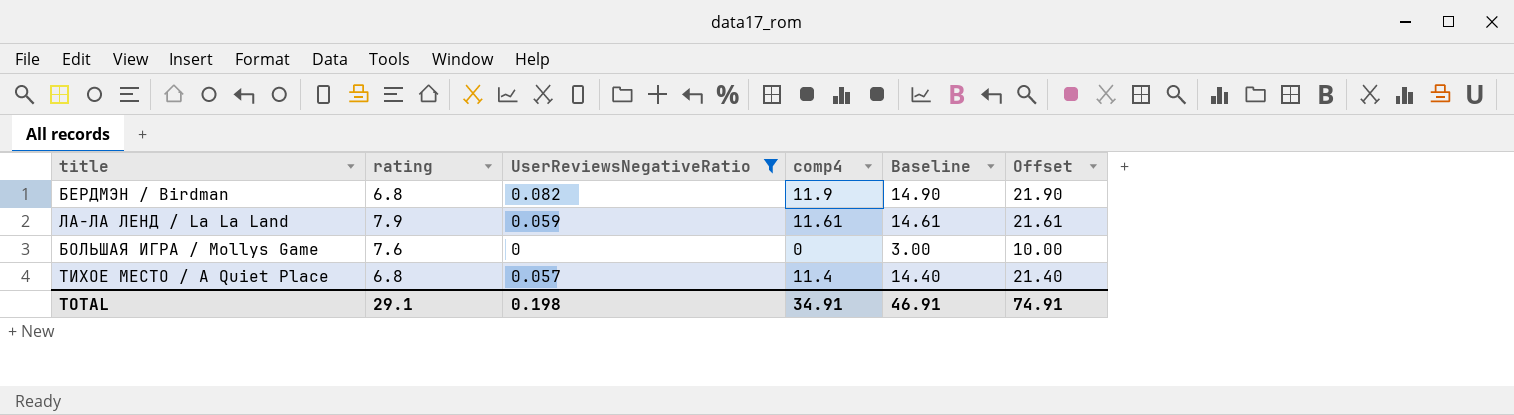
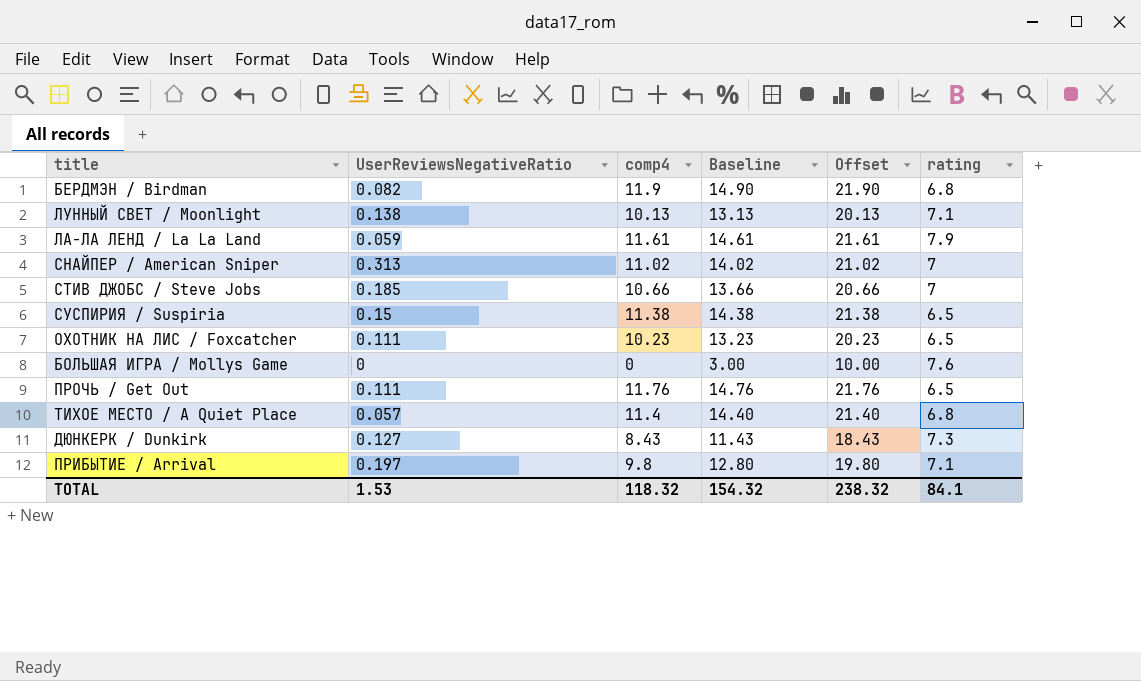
filter: UserReviewsNegativeRatio <= 0.082 -> none
column rating | position: 2 -> 6
TOTAL | UserReviewsNegativeRatio: 0.198 -> 1.53
TOTAL | comp4: 34.91 -> 118.32
TOTAL | Baseline: 46.91 -> 154.32
TOTAL | Offset: 74.91 -> 238.32
TOTAL | rating: 29.1 -> 84.1

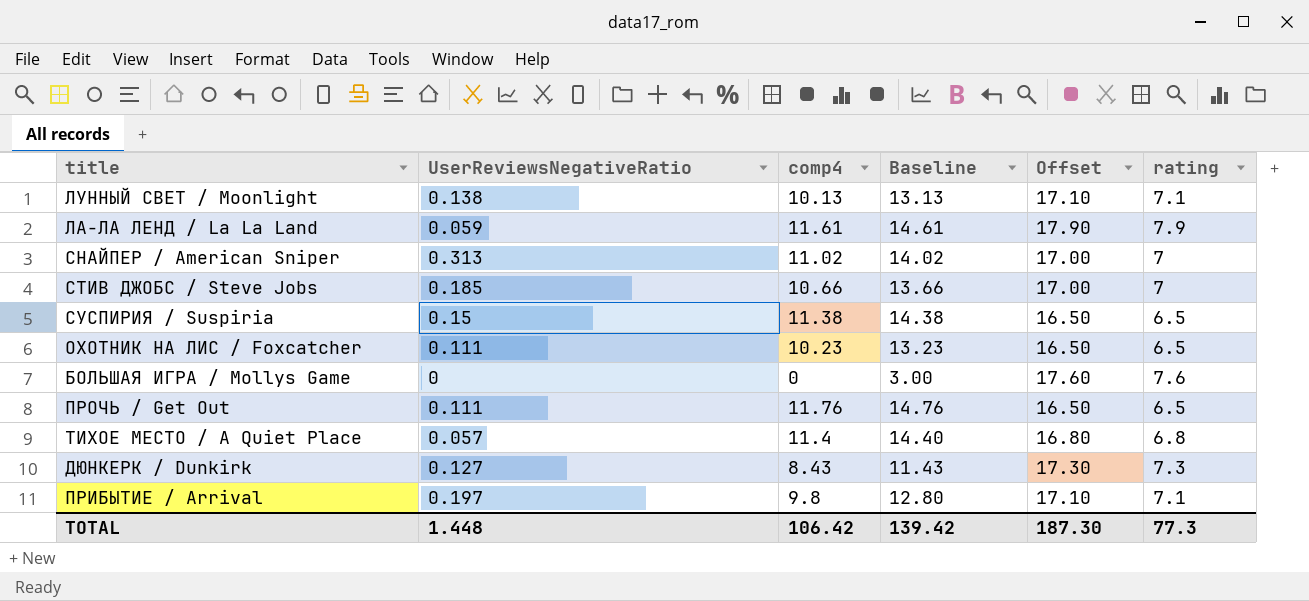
column Offset | formula: [comp4] + 10 -> [rating] + 10
row БЕРДМЭН / Birdman: 0.082 | 11.9 | 14.90 | 21.90 | 6.8 -> none
TOTAL | UserReviewsNegativeRatio: 1.53 -> 1.448
TOTAL | comp4: 118.32 -> 106.42
TOTAL | Baseline: 154.32 -> 139.42
TOTAL | Offset: 238.32 -> 187.30
TOTAL | rating: 84.1 -> 77.3

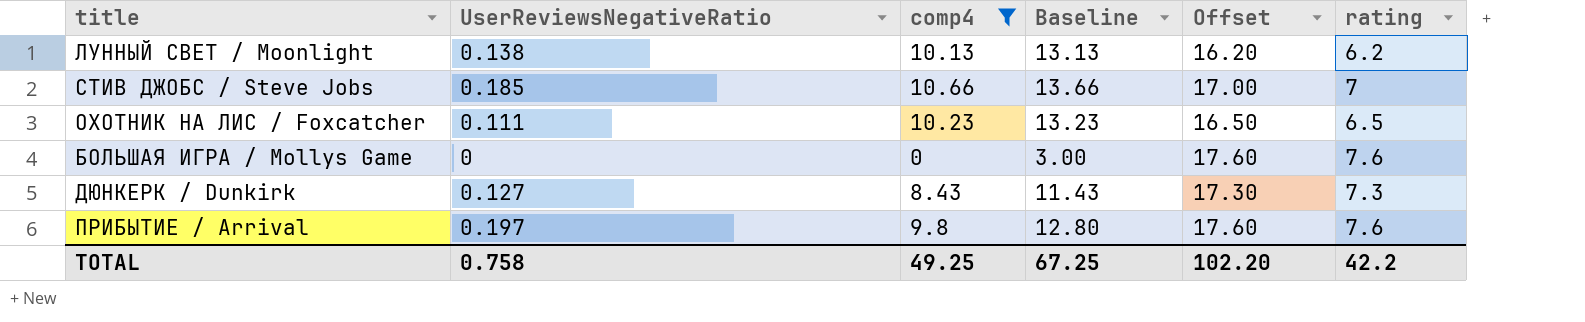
filter: none -> comp4 <= 10.66
ЛУННЫЙ СВЕТ / Moonlight | Offset: 17.10 -> 16.20
ЛУННЫЙ СВЕТ / Moonlight | rating: 7.1 -> 6.2
ПРИБЫТИЕ / Arrival | Offset: 17.10 -> 17.60
ПРИБЫТИЕ / Arrival | rating: 7.1 -> 7.6
TOTAL | UserReviewsNegativeRatio: 1.448 -> 0.758
TOTAL | comp4: 106.42 -> 49.25
TOTAL | Baseline: 139.42 -> 67.25
TOTAL | Offset: 187.30 -> 102.20
TOTAL | rating: 77.3 -> 42.2

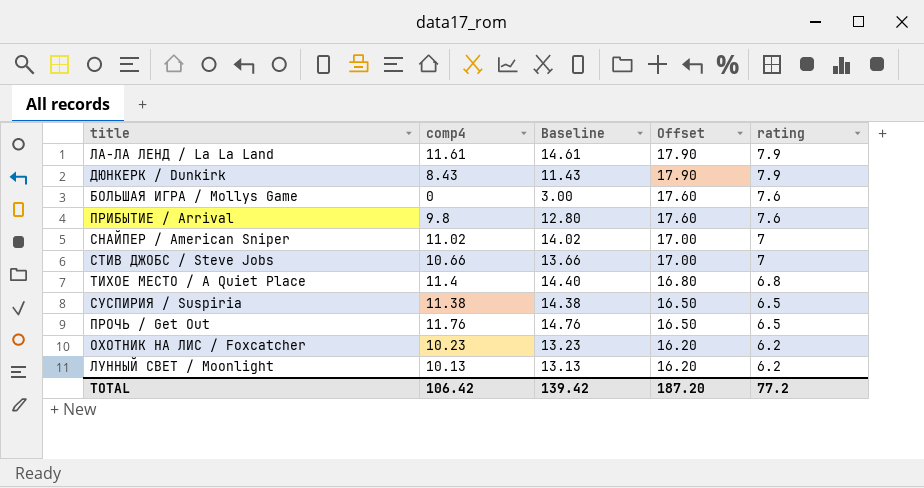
filter: comp4 <= 10.66 -> none
row order: none -> Offset descending
column UserReviewsNegativeRatio | position: 2 -> none
ДЮНКЕРК / Dunkirk | Offset: 17.30 -> 17.90
ДЮНКЕРК / Dunkirk | rating: 7.3 -> 7.9
ОХОТНИК НА ЛИС / Foxcatcher | Offset: 16.50 -> 16.20
ОХОТНИК НА ЛИС / Foxcatcher | rating: 6.5 -> 6.2
TOTAL | comp4: 49.25 -> 106.42
TOTAL | Baseline: 67.25 -> 139.42
TOTAL | Offset: 102.20 -> 187.20
TOTAL | rating: 42.2 -> 77.2

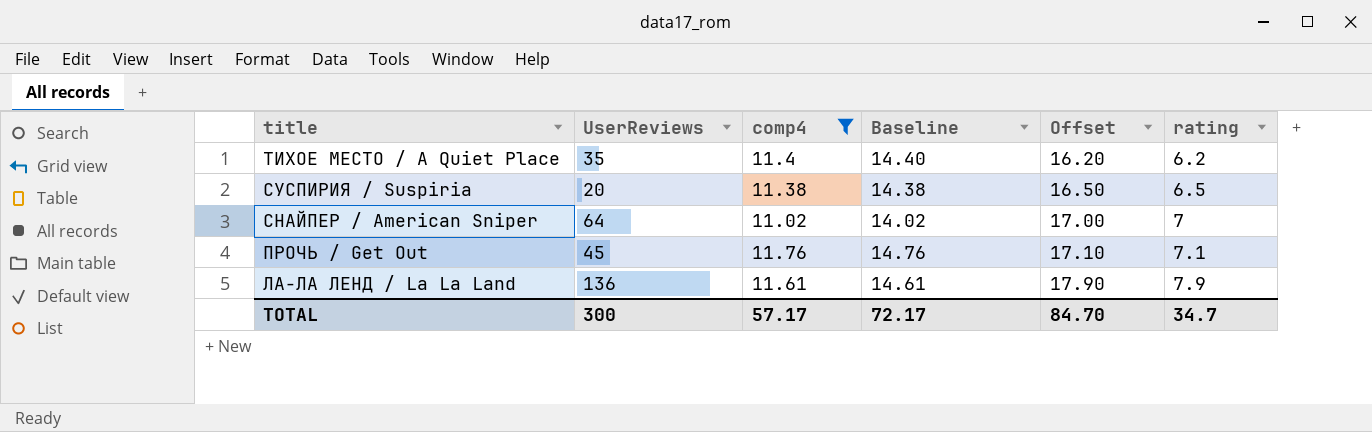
filter: none -> comp4 >= 11.02
row order: Offset descending -> title descending
column UserReviews | position: none -> 2
ТИХОЕ МЕСТО / A Quiet Place | Offset: 16.80 -> 16.20
ТИХОЕ МЕСТО / A Quiet Place | rating: 6.8 -> 6.2
ПРОЧЬ / Get Out | Offset: 16.50 -> 17.10
ПРОЧЬ / Get Out | rating: 6.5 -> 7.1
TOTAL | comp4: 106.42 -> 57.17
TOTAL | Baseline: 139.42 -> 72.17
TOTAL | Offset: 187.20 -> 84.70
TOTAL | rating: 77.2 -> 34.7

